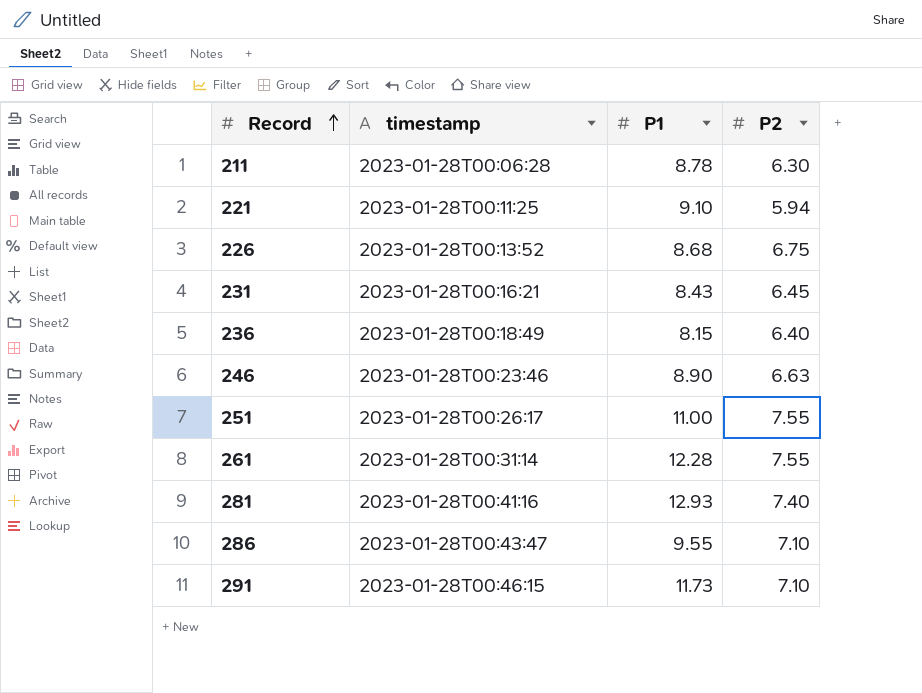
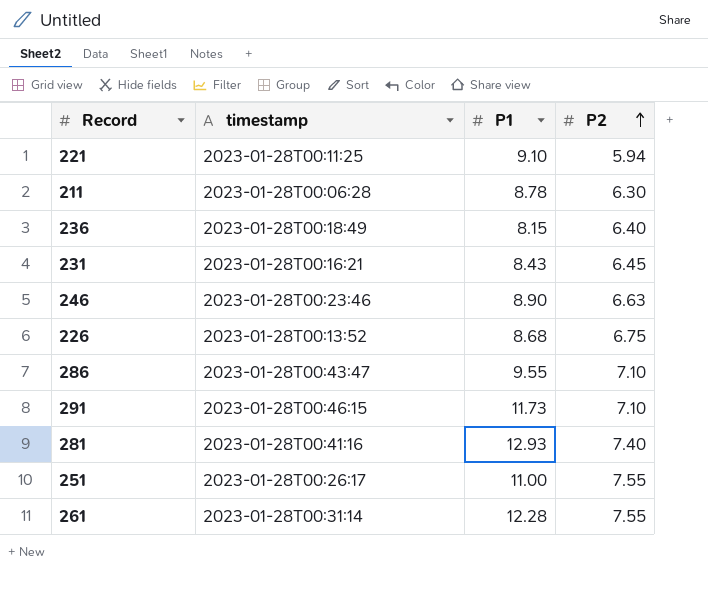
row order: Record ascending -> P2 ascending

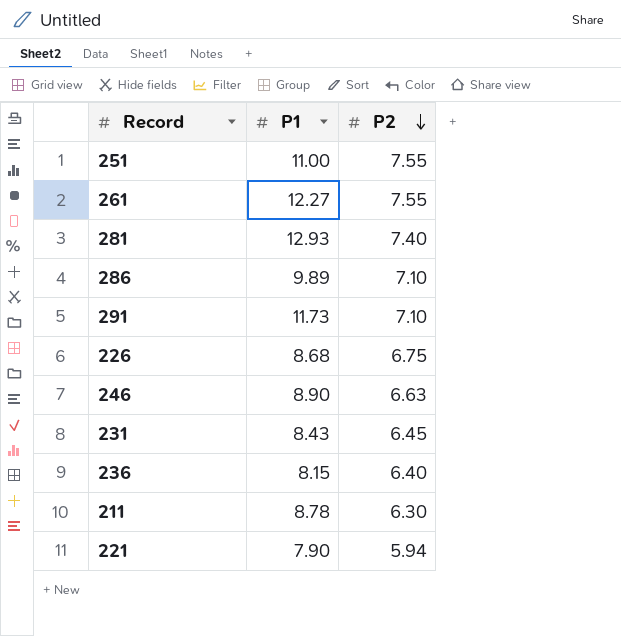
row order: P2 ascending -> P2 descending
column timestamp | position: 2 -> none
261 | P1: 12.28 -> 12.27
286 | P1: 9.55 -> 9.89
221 | P1: 9.10 -> 7.90

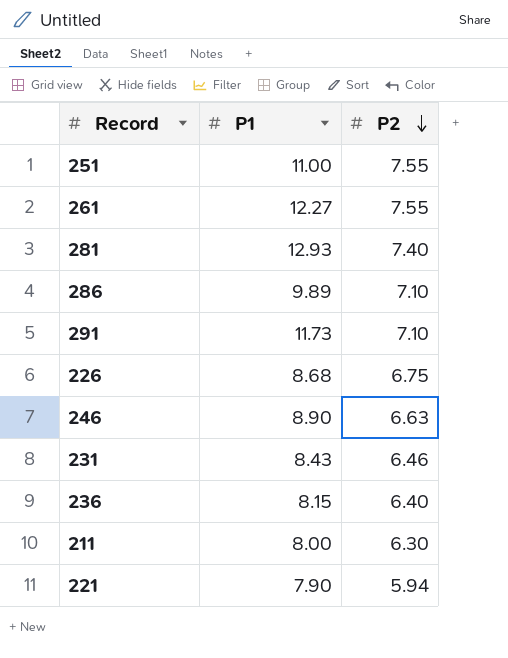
231 | P2: 6.45 -> 6.46
211 | P1: 8.78 -> 8.00

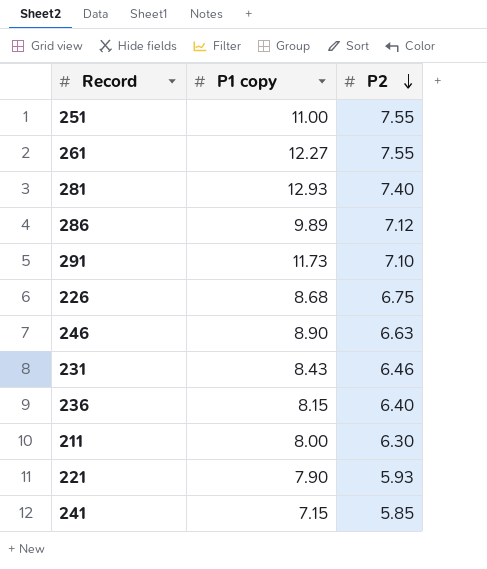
column name: P1 -> P1 copy
286 | P2: 7.10 -> 7.12
221 | P2: 5.94 -> 5.93
row 241: none -> 7.15 | 5.85

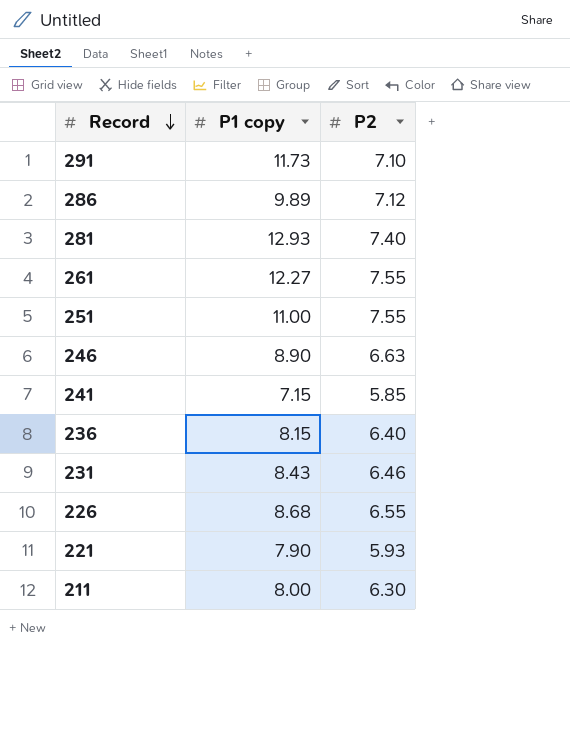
row order: P2 descending -> Record descending
226 | P2: 6.75 -> 6.55

